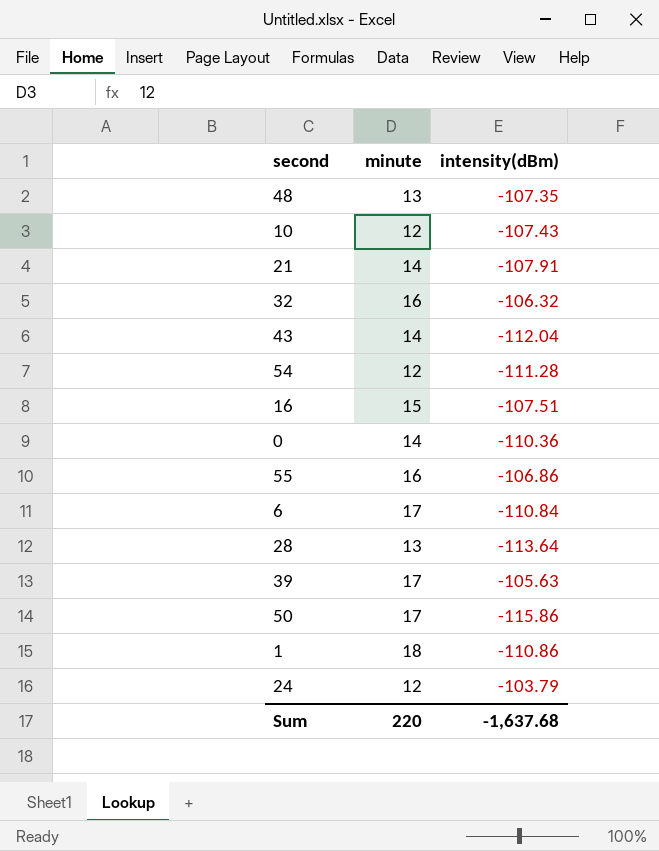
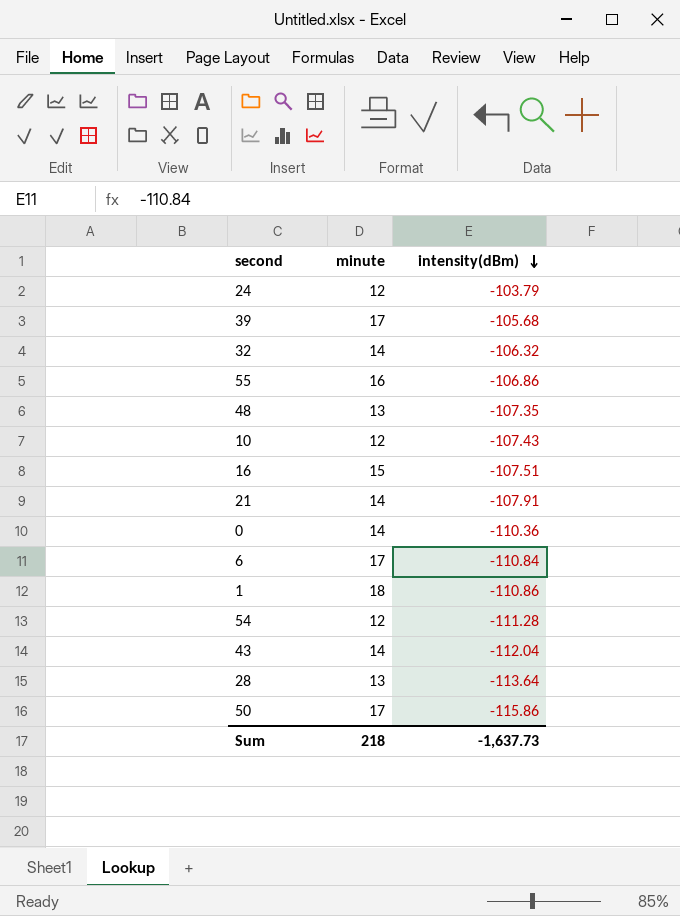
row order: none -> intensity(dBm) descending
39 | intensity(dBm): -105.63 -> -105.68
32 | minute: 16 -> 14
Sum | minute: 220 -> 218
Sum | intensity(dBm): -1,637.68 -> -1,637.73

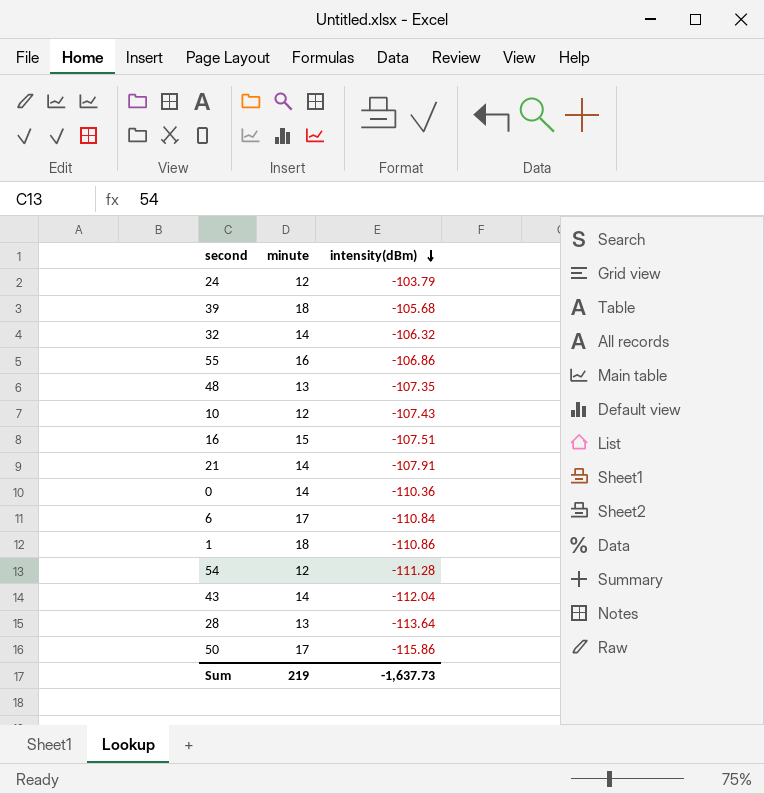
39 | minute: 17 -> 18
Sum | minute: 218 -> 219

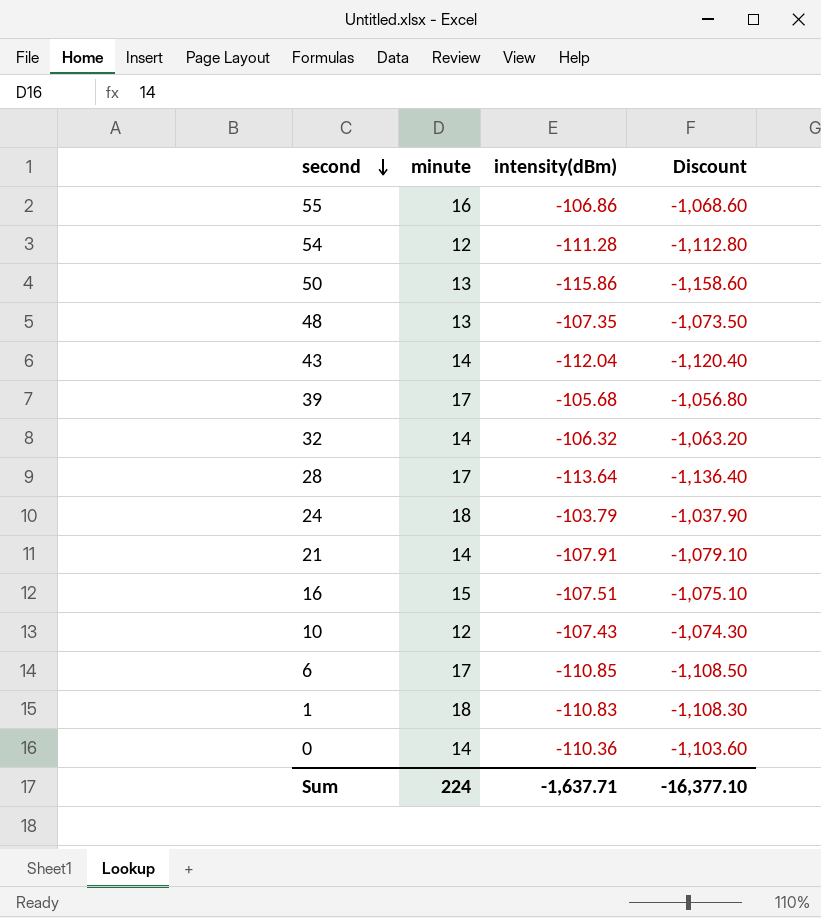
row order: intensity(dBm) descending -> second descending
column Discount | formula: none -> [intensity(dBm)] * 10
50 | minute: 17 -> 13
39 | minute: 18 -> 17
28 | minute: 13 -> 17
24 | minute: 12 -> 18
6 | intensity(dBm): -110.84 -> -110.85
1 | intensity(dBm): -110.86 -> -110.83
Sum | minute: 219 -> 224
Sum | intensity(dBm): -1,637.73 -> -1,637.71

